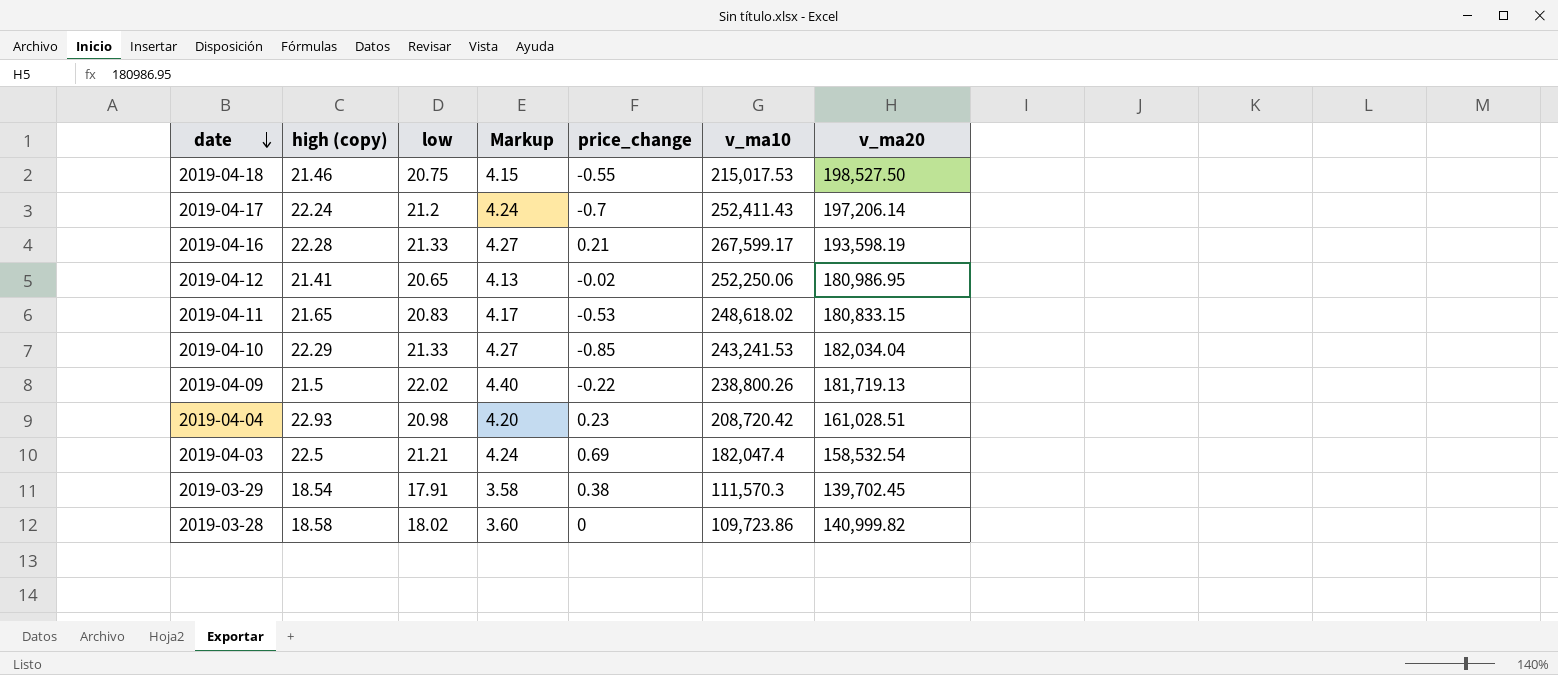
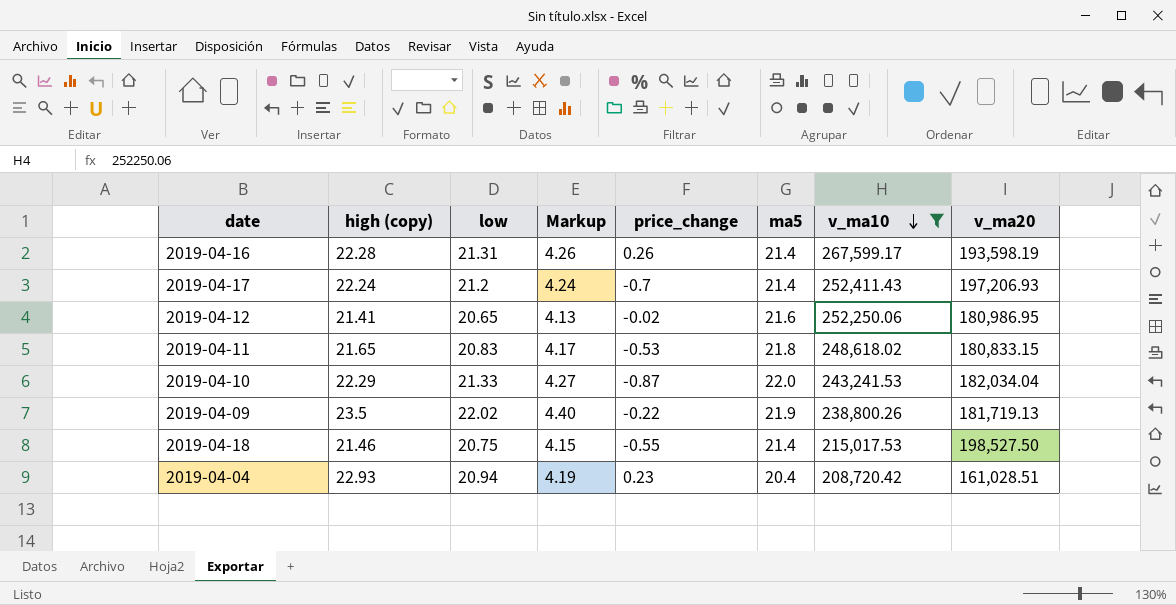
filter: none -> v_ma10 >= 208,720.42
row order: date descending -> v_ma10 descending
column ma5 | position: none -> 6
2019-04-16 | low: 21.33 -> 21.31
2019-04-16 | Markup: 4.27 -> 4.26
2019-04-16 | price_change: 0.21 -> 0.26
2019-04-17 | v_ma20: 197,206.14 -> 197,206.93
2019-04-10 | price_change: -0.85 -> -0.87
2019-04-09 | high (copy): 21.5 -> 23.5
2019-04-04 | low: 20.98 -> 20.94
2019-04-04 | Markup: 4.20 -> 4.19

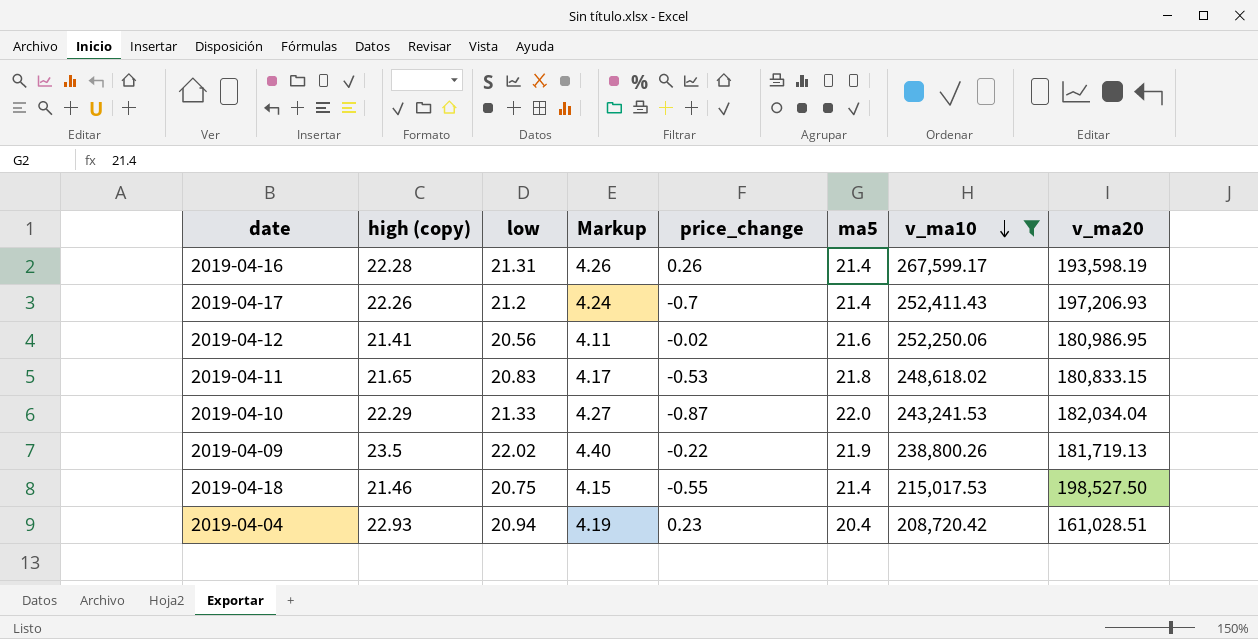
2019-04-17 | high (copy): 22.24 -> 22.26
2019-04-12 | low: 20.65 -> 20.56
2019-04-12 | Markup: 4.13 -> 4.11

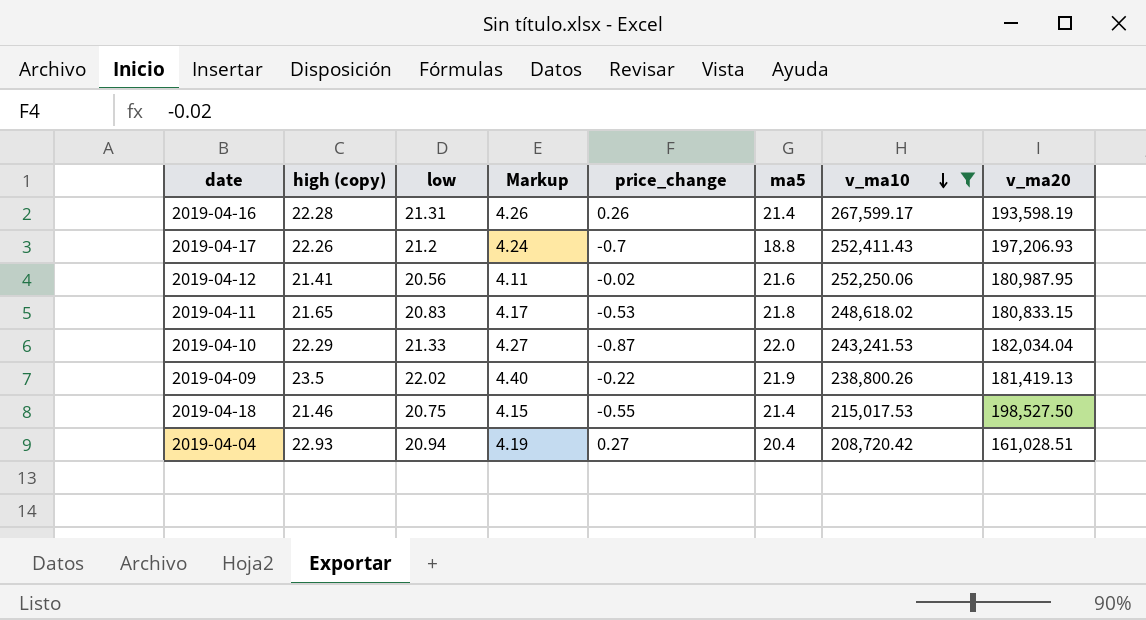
2019-04-17 | ma5: 21.4 -> 18.8
2019-04-12 | v_ma20: 180,986.95 -> 180,987.95
2019-04-09 | v_ma20: 181,719.13 -> 181,419.13
2019-04-04 | price_change: 0.23 -> 0.27

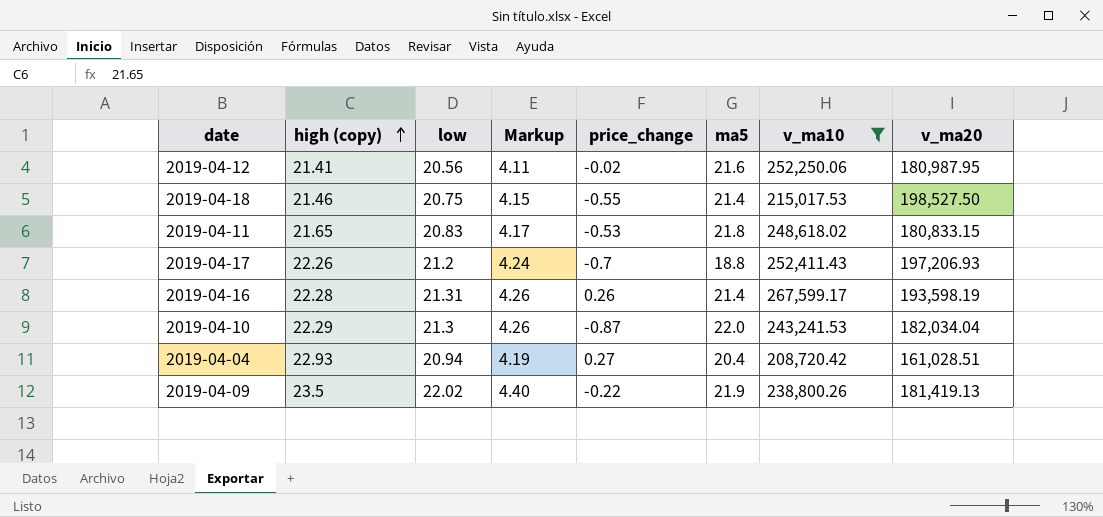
row order: v_ma10 descending -> high (copy) ascending
2019-04-10 | low: 21.33 -> 21.3
2019-04-10 | Markup: 4.27 -> 4.26

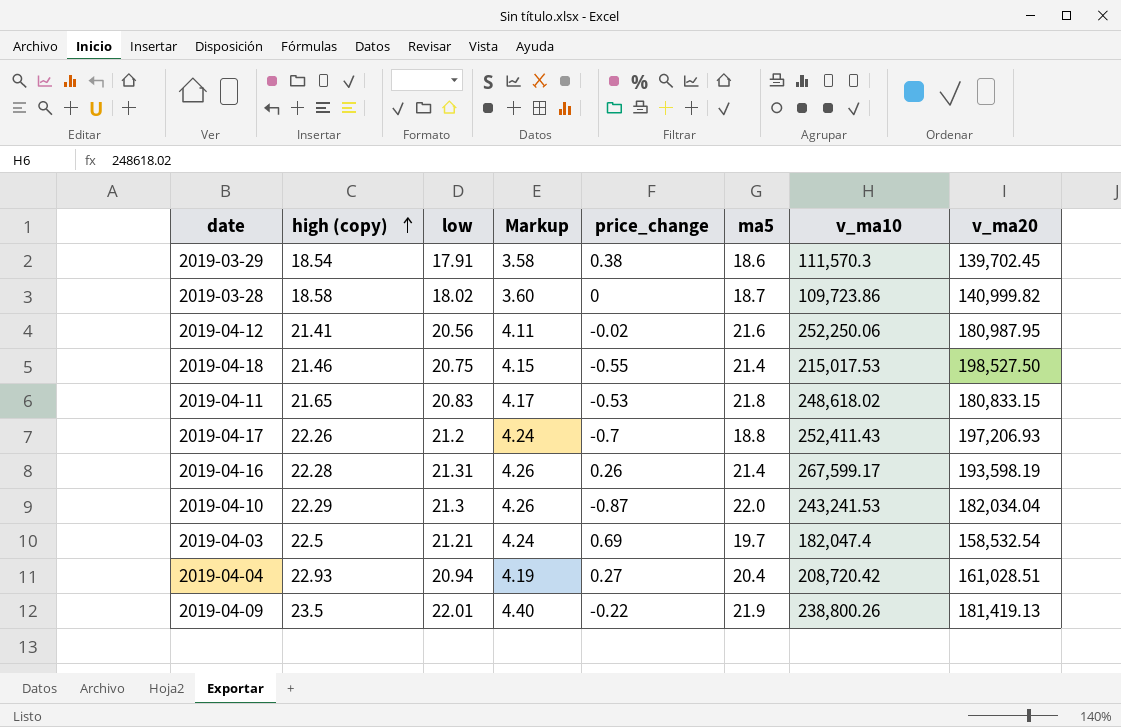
filter: v_ma10 >= 208,720.42 -> none
2019-04-09 | low: 22.02 -> 22.01

